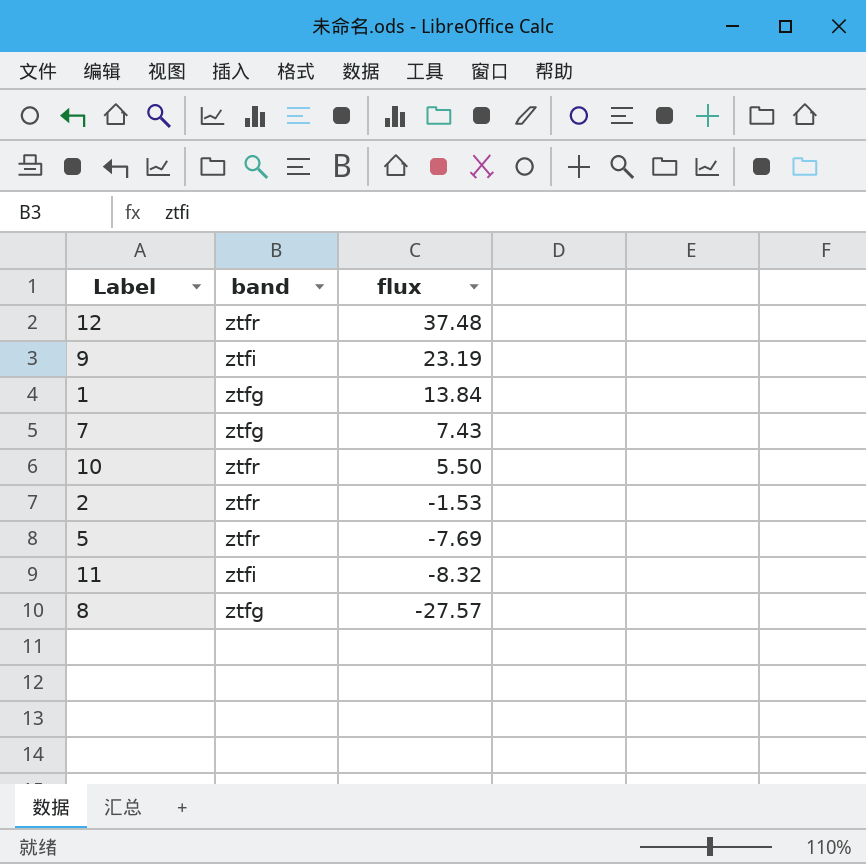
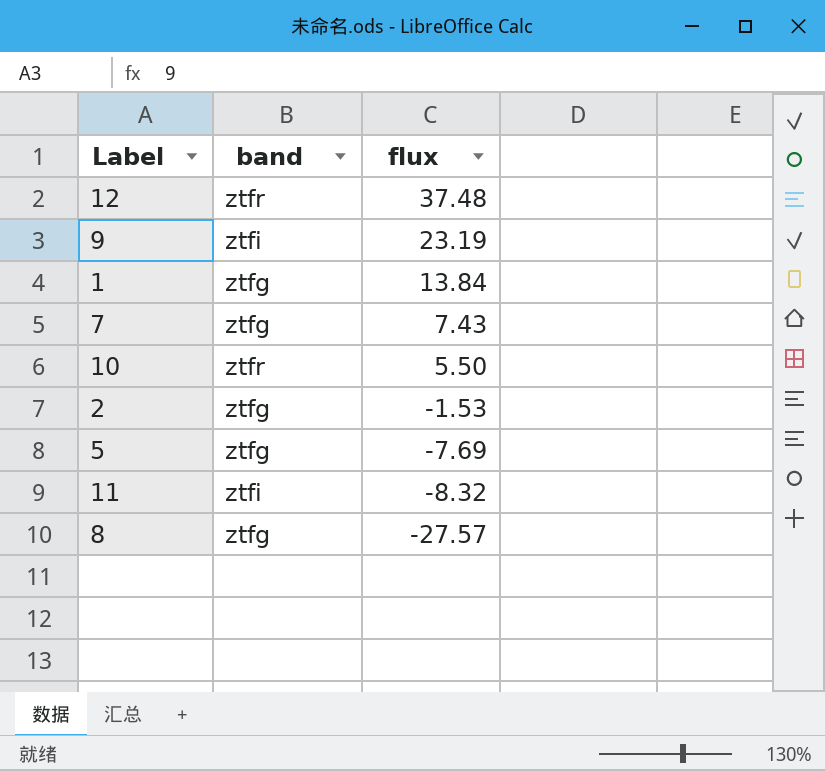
2 | band: ztfr -> ztfg
5 | band: ztfr -> ztfg

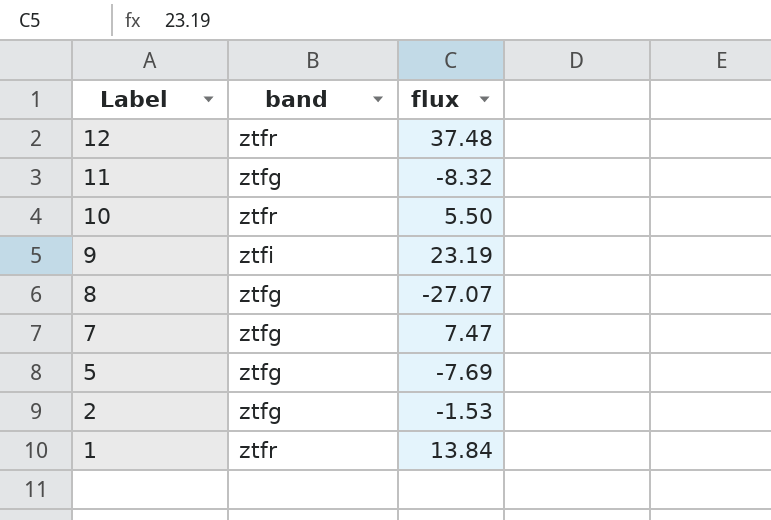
row order: flux descending -> Label descending
11 | band: ztfi -> ztfg
8 | flux: -27.57 -> -27.07
7 | flux: 7.43 -> 7.47
1 | band: ztfg -> ztfr

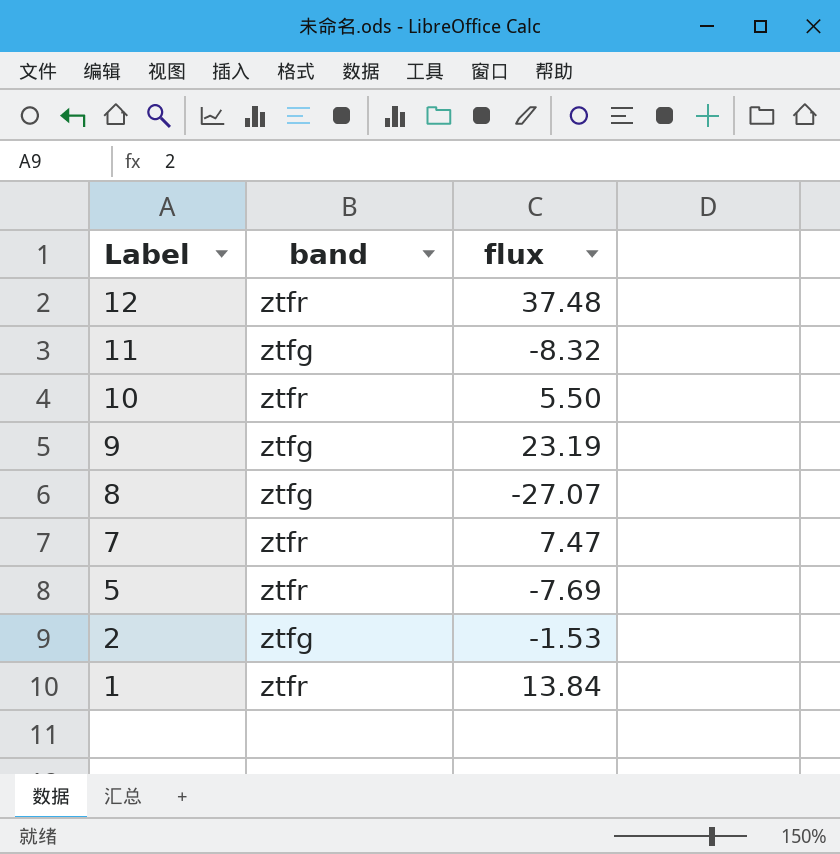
9 | band: ztfi -> ztfg
7 | band: ztfg -> ztfr
5 | band: ztfg -> ztfr

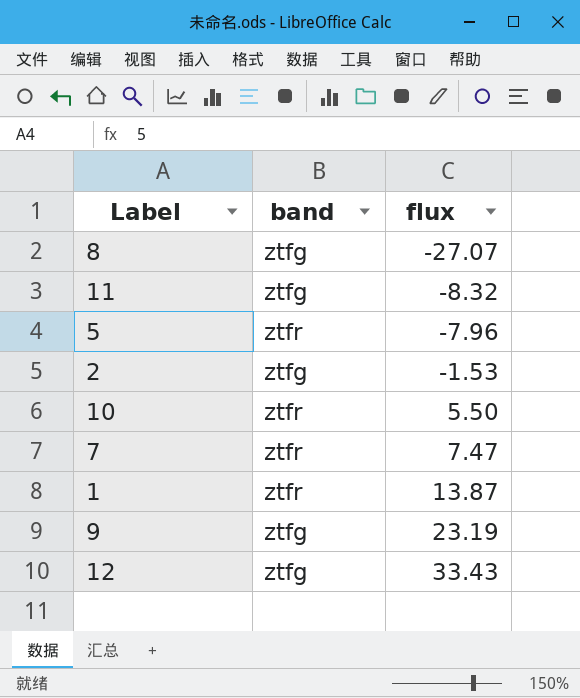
row order: Label descending -> flux ascending
5 | flux: -7.69 -> -7.96
1 | flux: 13.84 -> 13.87
12 | band: ztfr -> ztfg
12 | flux: 37.48 -> 33.43

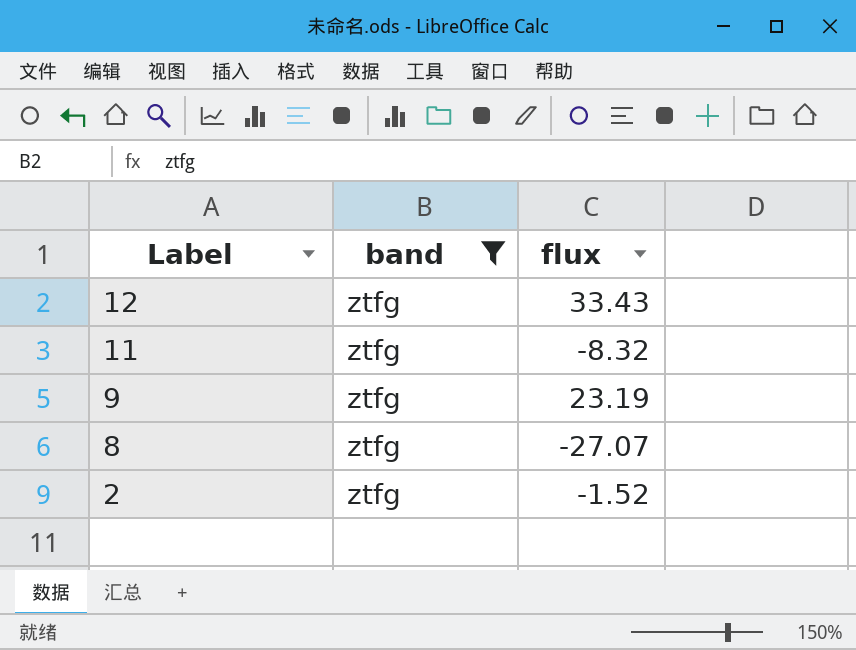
filter: none -> band = ztfg
row order: flux ascending -> Label descending
2 | flux: -1.53 -> -1.52

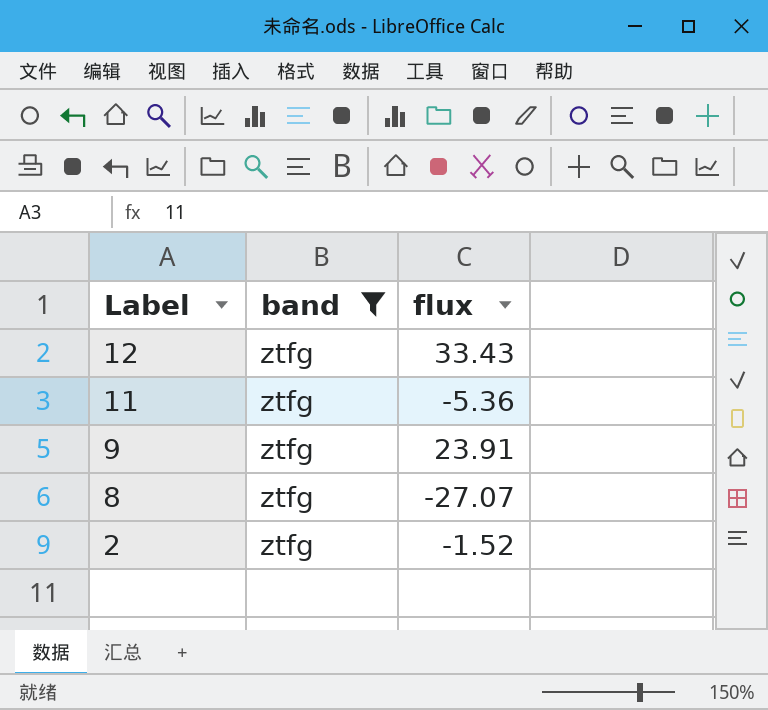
11 | flux: -8.32 -> -5.36
9 | flux: 23.19 -> 23.91

